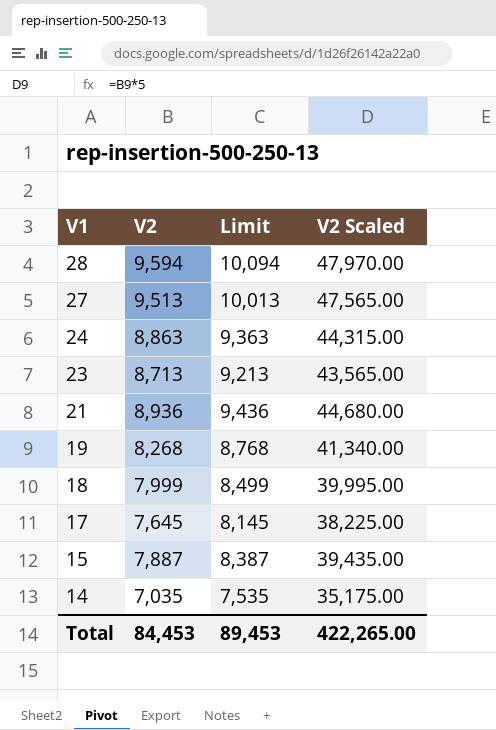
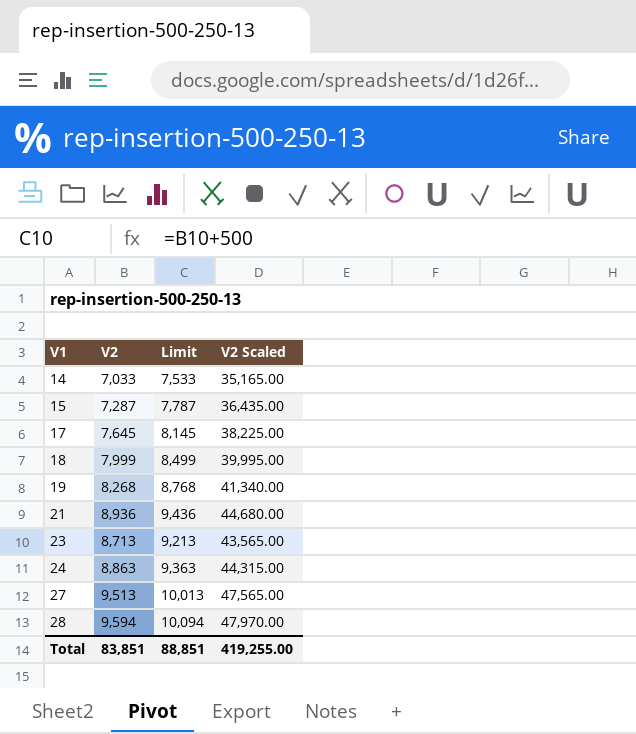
row order: V1 descending -> V1 ascending
14 | V2: 7,035 -> 7,033
14 | Limit: 7,535 -> 7,533
14 | V2 Scaled: 35,175.00 -> 35,165.00
15 | V2: 7,887 -> 7,287
15 | Limit: 8,387 -> 7,787
15 | V2 Scaled: 39,435.00 -> 36,435.00
Total | V2: 84,453 -> 83,851
Total | Limit: 89,453 -> 88,851
Total | V2 Scaled: 422,265.00 -> 419,255.00

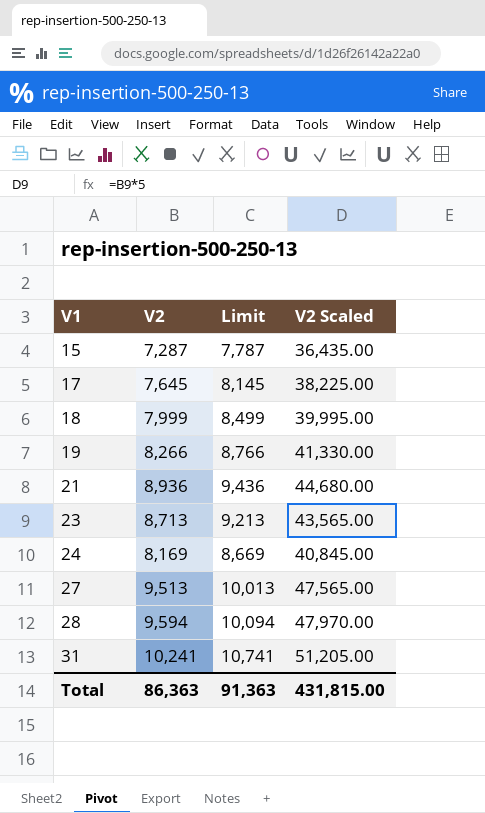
row 14: 7,033 | 7,533 | 35,165.00 -> none
19 | V2: 8,268 -> 8,266
19 | Limit: 8,768 -> 8,766
19 | V2 Scaled: 41,340.00 -> 41,330.00
24 | V2: 8,863 -> 8,169
24 | Limit: 9,363 -> 8,669
24 | V2 Scaled: 44,315.00 -> 40,845.00
row 31: none -> 10,241 | 10,741 | 51,205.00
Total | V2: 83,851 -> 86,363
Total | Limit: 88,851 -> 91,363
Total | V2 Scaled: 419,255.00 -> 431,815.00

